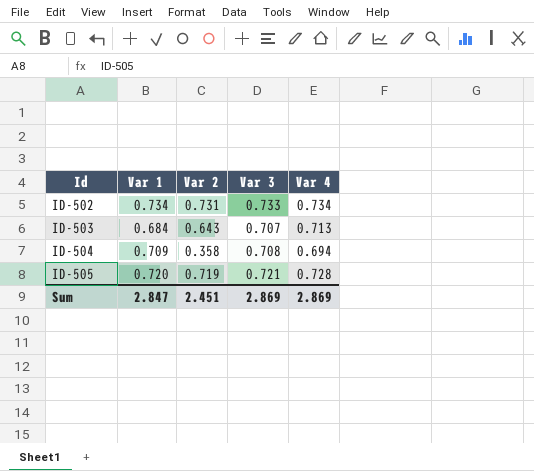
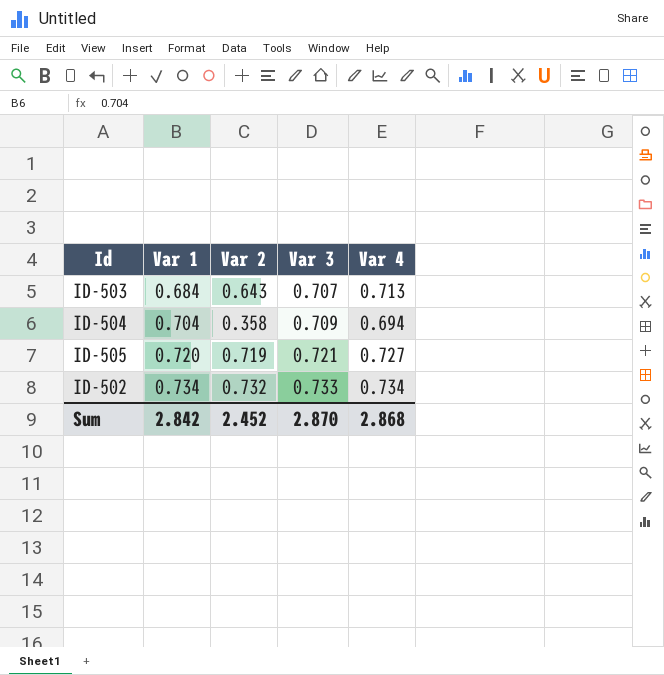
row order: Id ascending -> Var 1 ascending
ID-504 | Var 1: 0.709 -> 0.704
ID-504 | Var 3: 0.708 -> 0.709
ID-505 | Var 4: 0.728 -> 0.727
ID-502 | Var 2: 0.731 -> 0.732
Sum | Var 1: 2.847 -> 2.842
Sum | Var 2: 2.451 -> 2.452
Sum | Var 3: 2.869 -> 2.870
Sum | Var 4: 2.869 -> 2.868

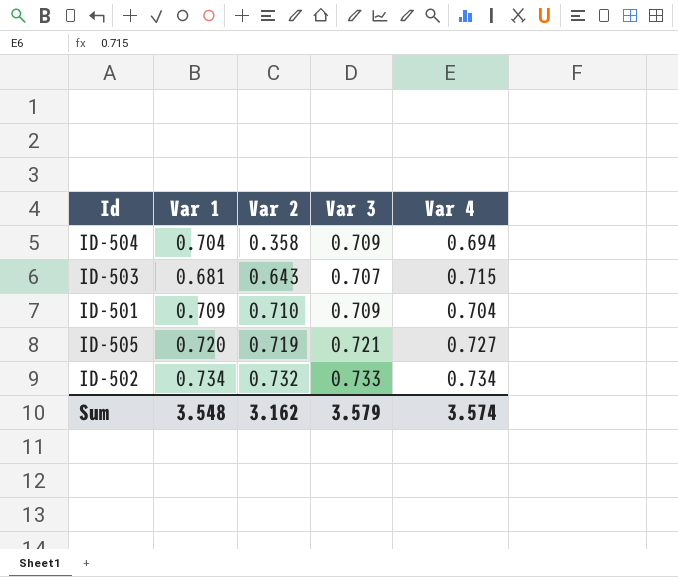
row order: Var 1 ascending -> Var 2 ascending
ID-503 | Var 1: 0.684 -> 0.681
ID-503 | Var 4: 0.713 -> 0.715
row ID-501: none -> 0.709 | 0.710 | 0.709 | 0.704
Sum | Var 1: 2.842 -> 3.548
Sum | Var 2: 2.452 -> 3.162
Sum | Var 3: 2.870 -> 3.579
Sum | Var 4: 2.868 -> 3.574

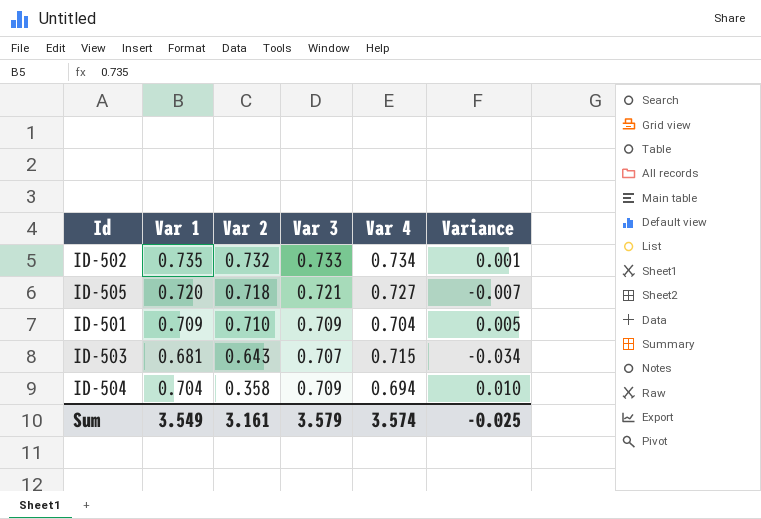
row order: Var 2 ascending -> Var 2 descending
column Variance | formula: none -> [Var 1] - [Var 4]
ID-502 | Var 1: 0.734 -> 0.735
ID-505 | Var 2: 0.719 -> 0.718
Sum | Var 1: 3.548 -> 3.549
Sum | Var 2: 3.162 -> 3.161

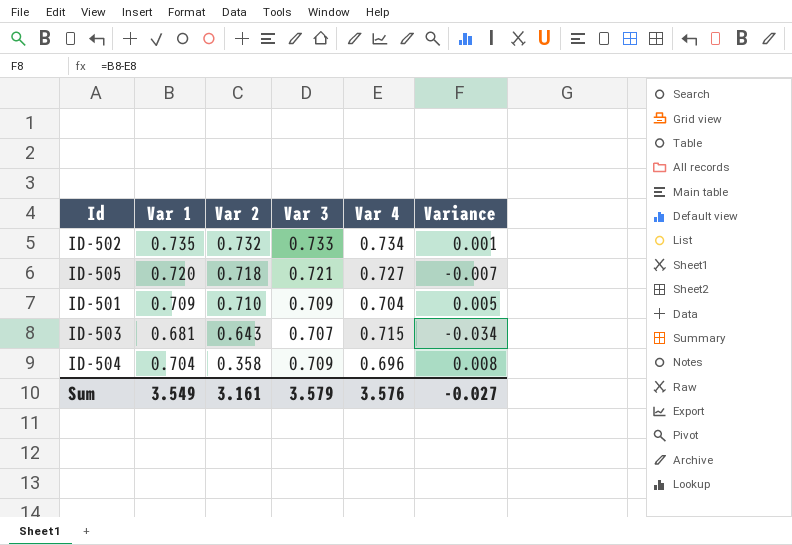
ID-504 | Var 4: 0.694 -> 0.696
ID-504 | Variance: 0.010 -> 0.008
Sum | Var 4: 3.574 -> 3.576
Sum | Variance: -0.025 -> -0.027

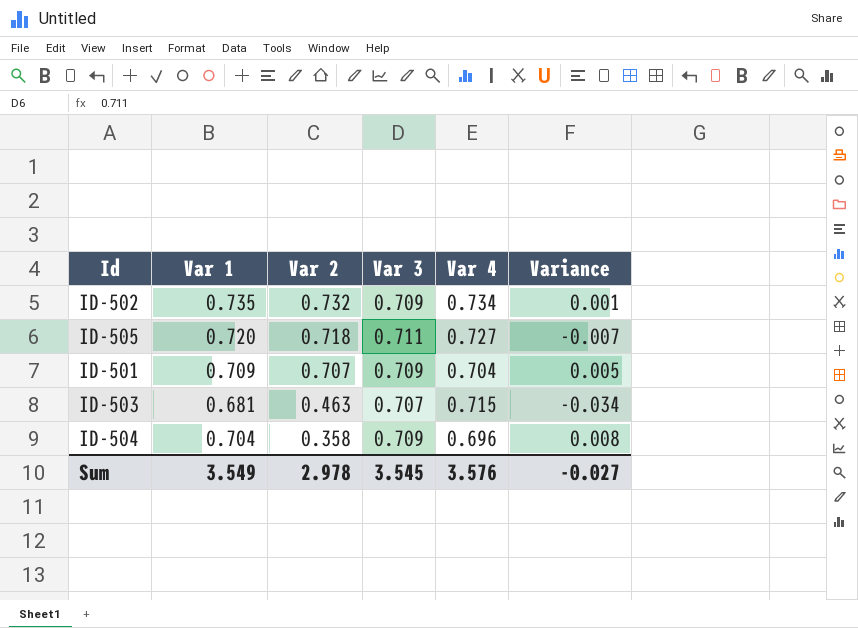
ID-502 | Var 3: 0.733 -> 0.709
ID-505 | Var 3: 0.721 -> 0.711
ID-501 | Var 2: 0.710 -> 0.707
ID-503 | Var 2: 0.643 -> 0.463
Sum | Var 2: 3.161 -> 2.978
Sum | Var 3: 3.579 -> 3.545

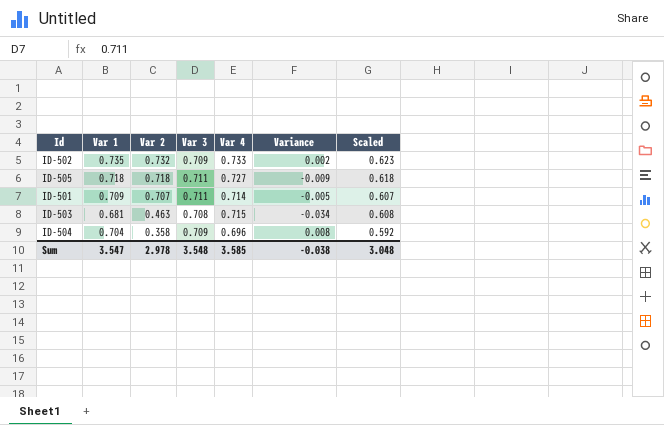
column Scaled | formula: none -> [Var 4] * 0.85
ID-502 | Var 4: 0.734 -> 0.733
ID-502 | Variance: 0.001 -> 0.002
ID-505 | Var 1: 0.720 -> 0.718
ID-505 | Variance: -0.007 -> -0.009
ID-501 | Var 3: 0.709 -> 0.711
ID-501 | Var 4: 0.704 -> 0.714
ID-501 | Variance: 0.005 -> -0.005
ID-503 | Var 3: 0.707 -> 0.708
Sum | Var 1: 3.549 -> 3.547
Sum | Var 3: 3.545 -> 3.548
Sum | Var 4: 3.576 -> 3.585
Sum | Variance: -0.027 -> -0.038

